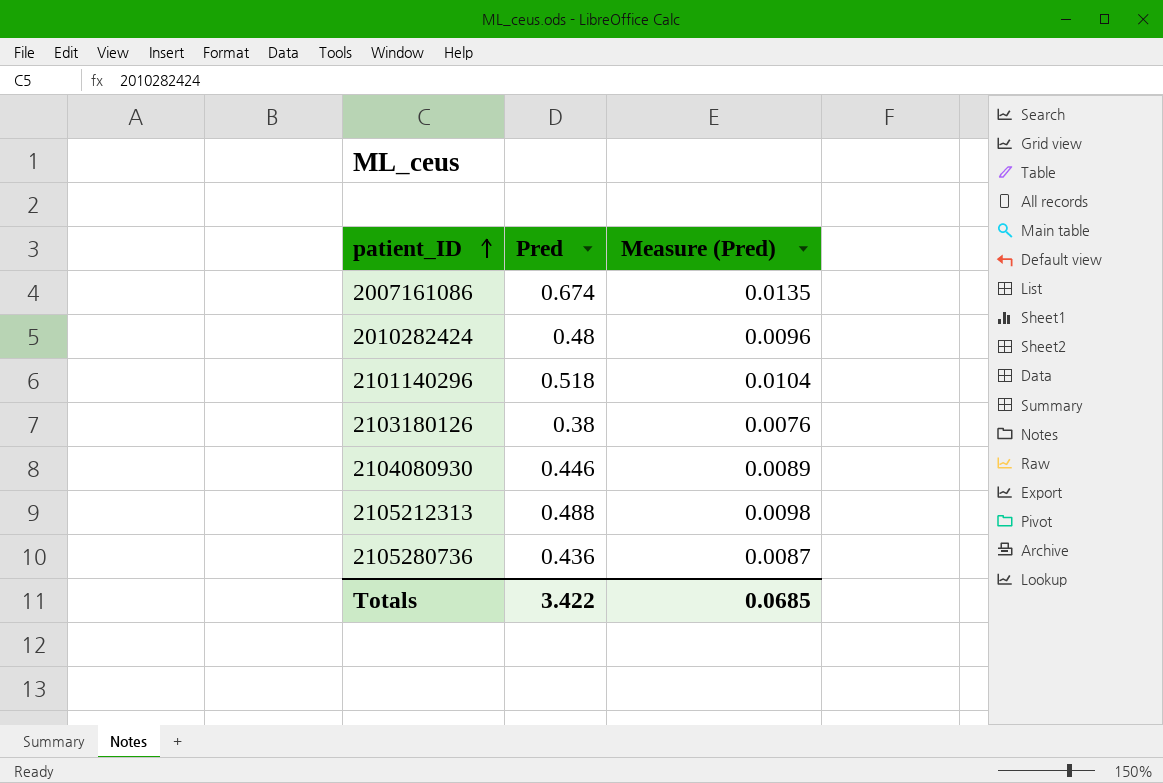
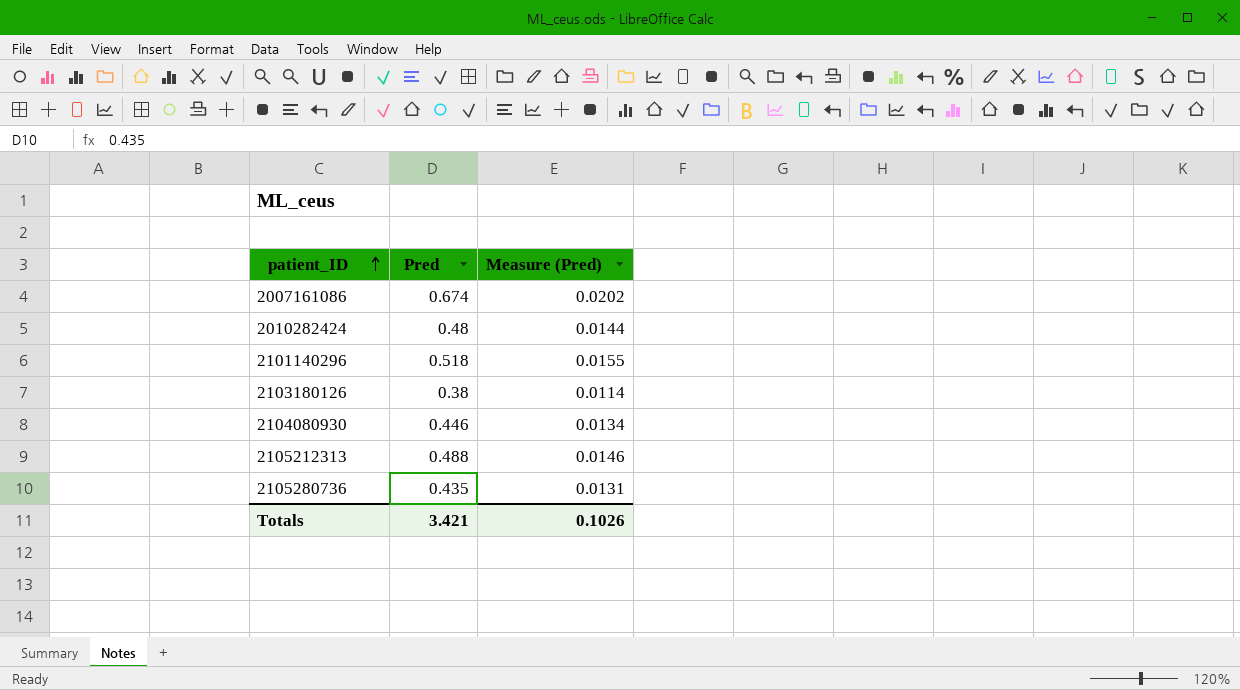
column Measure (Pred) | formula: [Pred] * 0.02 -> [Pred] * 0.03
2105280736 | Pred: 0.436 -> 0.435
Totals | Pred: 3.422 -> 3.421
Totals | Measure (Pred): 0.0685 -> 0.1026

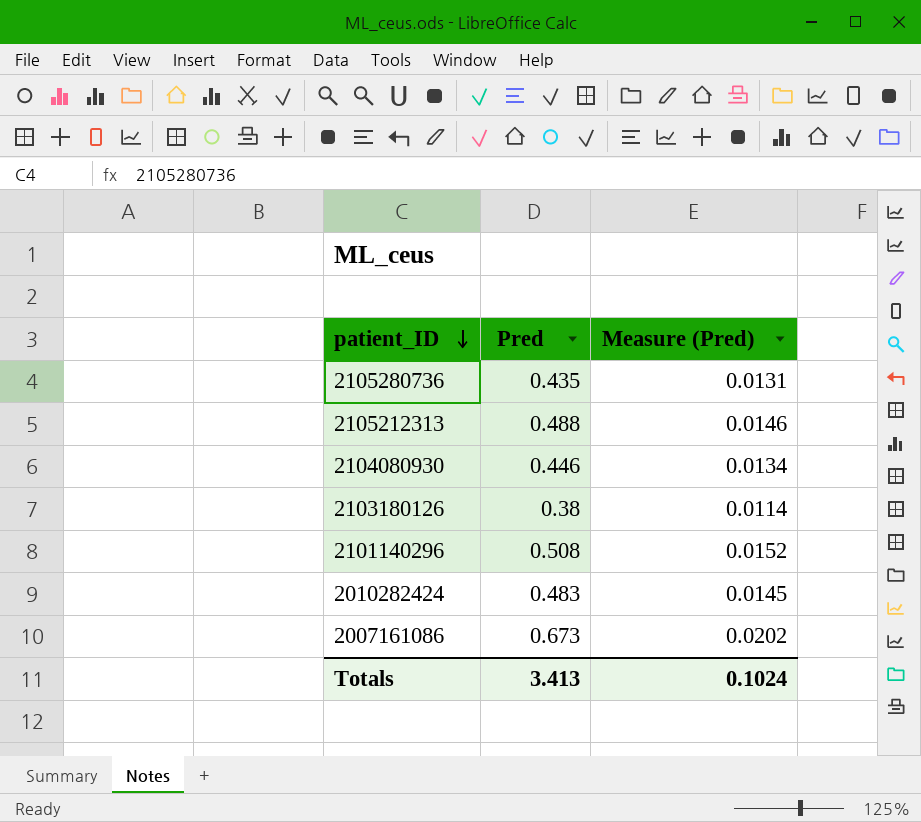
row order: patient_ID ascending -> patient_ID descending
2101140296 | Pred: 0.518 -> 0.508
2101140296 | Measure (Pred): 0.0155 -> 0.0152
2010282424 | Pred: 0.48 -> 0.483
2010282424 | Measure (Pred): 0.0144 -> 0.0145
2007161086 | Pred: 0.674 -> 0.673
Totals | Pred: 3.421 -> 3.413
Totals | Measure (Pred): 0.1026 -> 0.1024

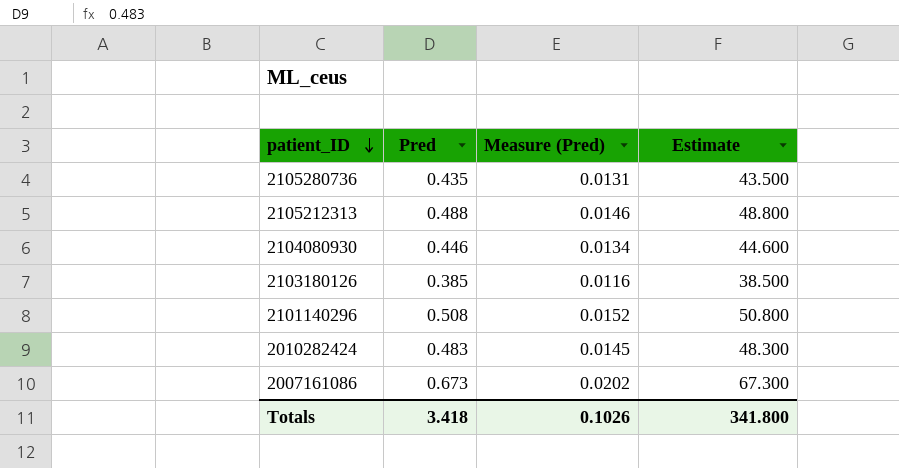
column Estimate | formula: none -> [Pred] * 100
2103180126 | Pred: 0.38 -> 0.385
2103180126 | Measure (Pred): 0.0114 -> 0.0116
Totals | Pred: 3.413 -> 3.418
Totals | Measure (Pred): 0.1024 -> 0.1026

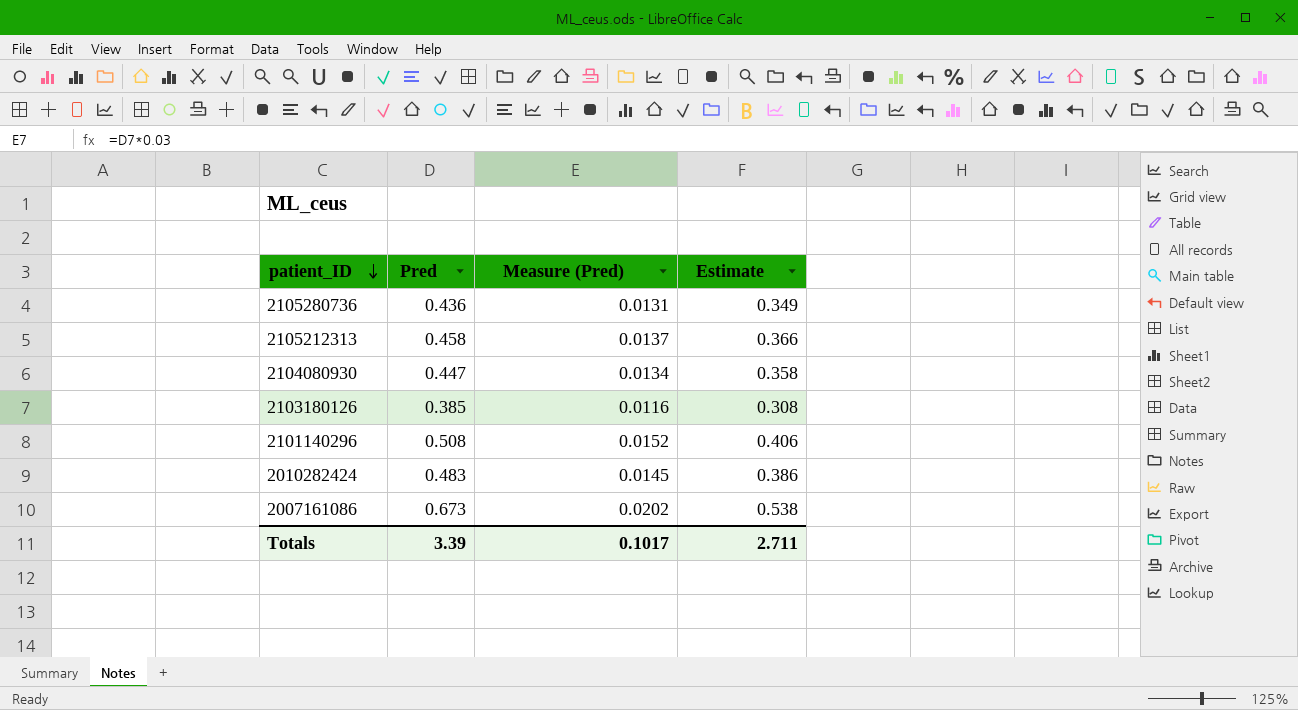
column Estimate | formula: [Pred] * 100 -> [Pred] * 0.8
2105280736 | Pred: 0.435 -> 0.436
2105212313 | Pred: 0.488 -> 0.458
2105212313 | Measure (Pred): 0.0146 -> 0.0137
2104080930 | Pred: 0.446 -> 0.447
Totals | Pred: 3.418 -> 3.39
Totals | Measure (Pred): 0.1026 -> 0.1017
Totals | Estimate: 341.800 -> 2.711

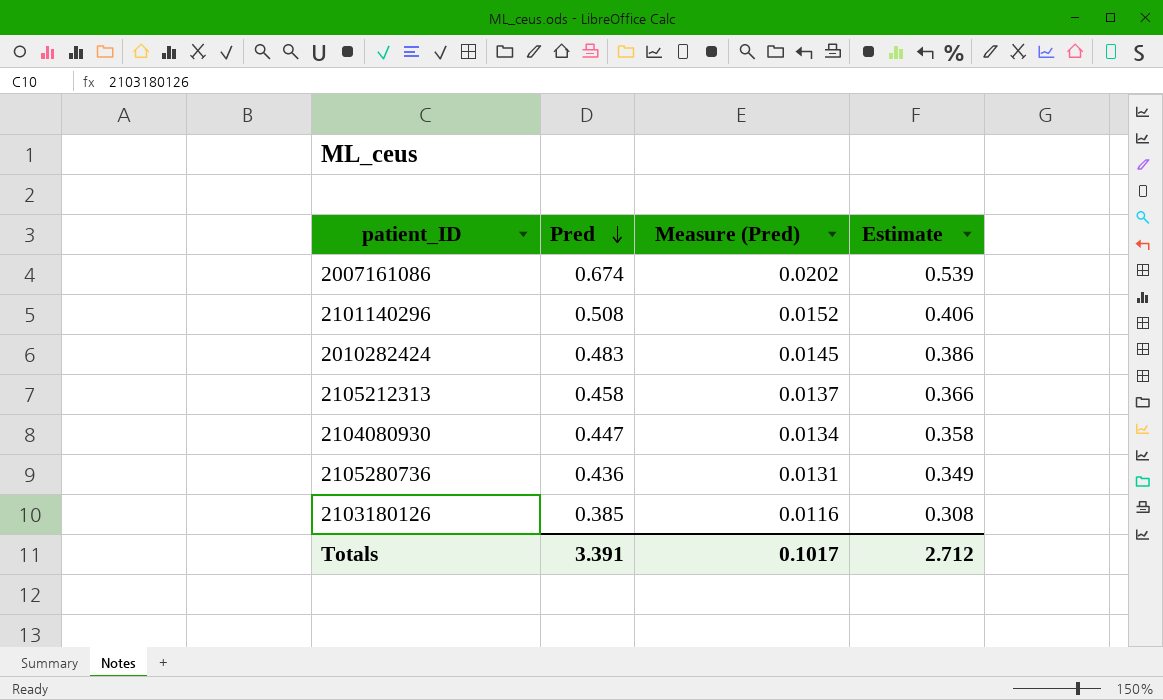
row order: patient_ID descending -> Pred descending
2007161086 | Pred: 0.673 -> 0.674
2007161086 | Estimate: 0.538 -> 0.539
Totals | Pred: 3.39 -> 3.391
Totals | Estimate: 2.711 -> 2.712

